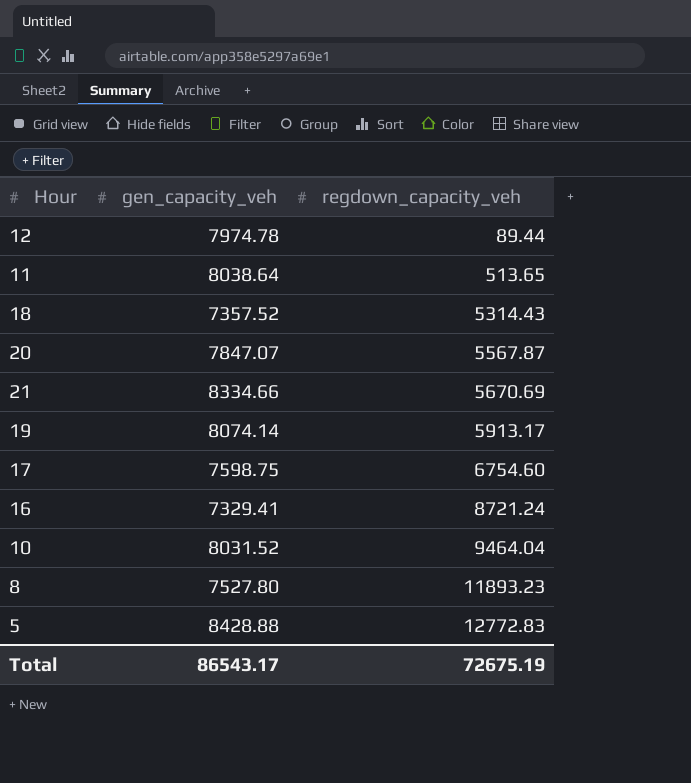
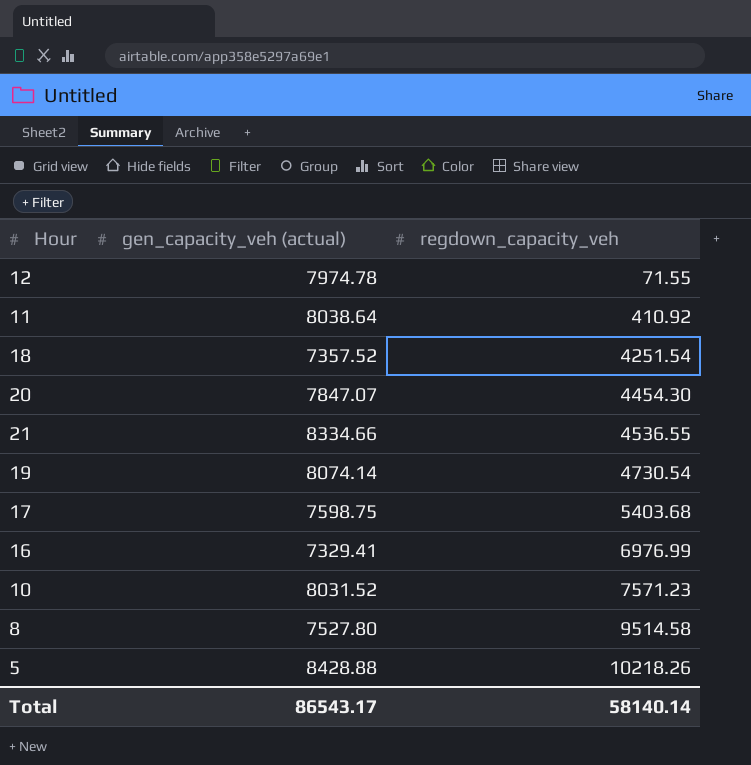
column name: gen_capacity_veh -> gen_capacity_veh (actual)
12 | regdown_capacity_veh: 89.44 -> 71.55
11 | regdown_capacity_veh: 513.65 -> 410.92
18 | regdown_capacity_veh: 5314.43 -> 4251.54
20 | regdown_capacity_veh: 5567.87 -> 4454.30
21 | regdown_capacity_veh: 5670.69 -> 4536.55
19 | regdown_capacity_veh: 5913.17 -> 4730.54
17 | regdown_capacity_veh: 6754.60 -> 5403.68
16 | regdown_capacity_veh: 8721.24 -> 6976.99
10 | regdown_capacity_veh: 9464.04 -> 7571.23
8 | regdown_capacity_veh: 11893.23 -> 9514.58
5 | regdown_capacity_veh: 12772.83 -> 10218.26
Total | regdown_capacity_veh: 72675.19 -> 58140.14

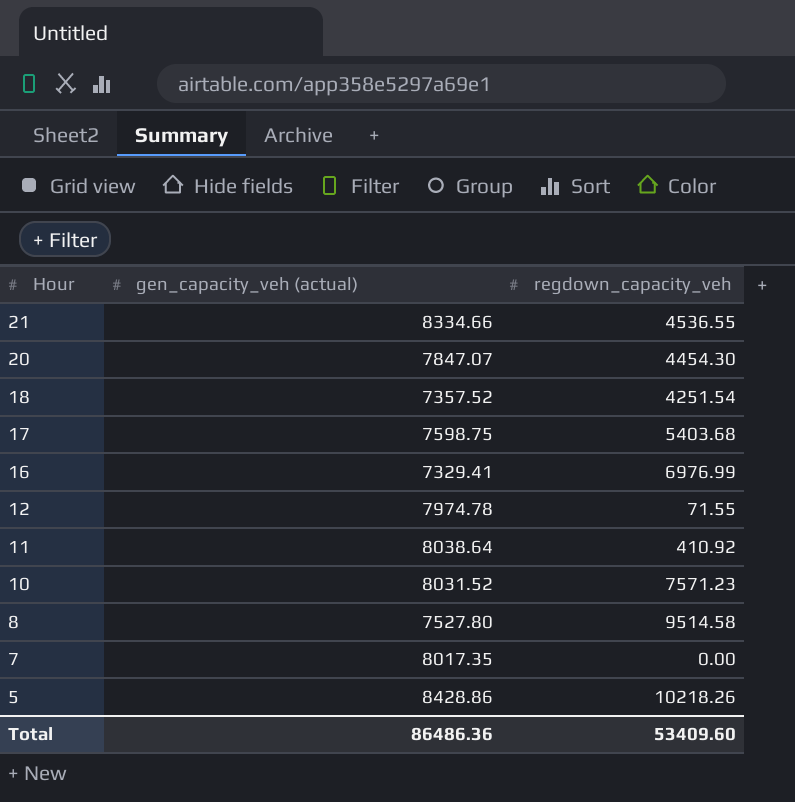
row order: regdown_capacity_veh ascending -> Hour descending
row 19: 8074.14 | 4730.54 -> none
row 7: none -> 8017.35 | 0.00
5 | gen_capacity_veh (actual): 8428.88 -> 8428.86
Total | gen_capacity_veh (actual): 86543.17 -> 86486.36
Total | regdown_capacity_veh: 58140.14 -> 53409.60

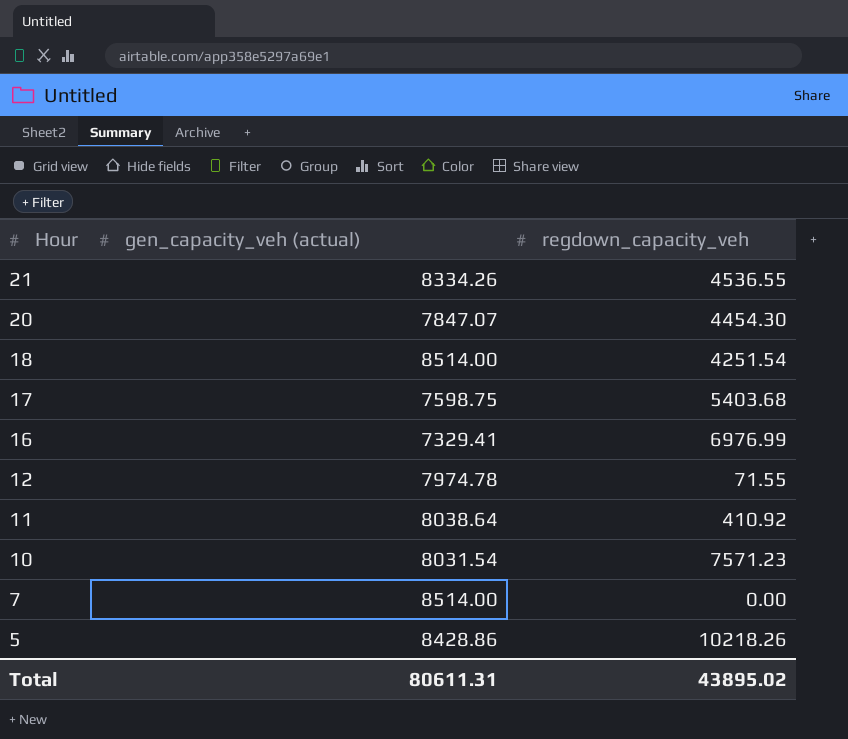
row 8: 7527.80 | 9514.58 -> none
21 | gen_capacity_veh (actual): 8334.66 -> 8334.26
18 | gen_capacity_veh (actual): 7357.52 -> 8514.00
10 | gen_capacity_veh (actual): 8031.52 -> 8031.54
7 | gen_capacity_veh (actual): 8017.35 -> 8514.00
Total | gen_capacity_veh (actual): 86486.36 -> 80611.31
Total | regdown_capacity_veh: 53409.60 -> 43895.02

